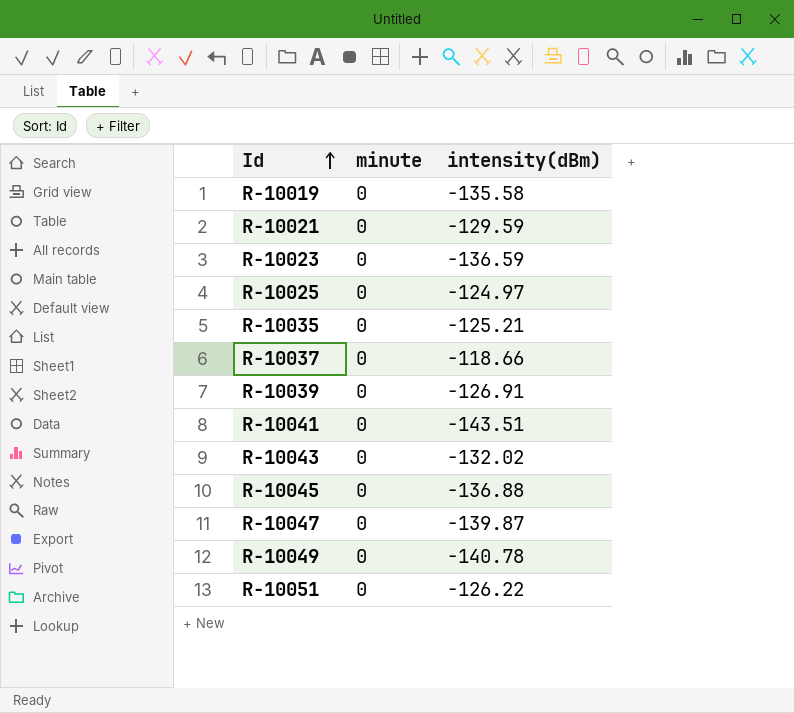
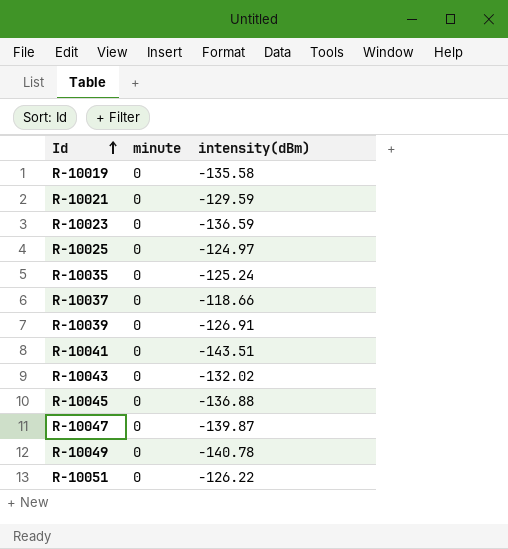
R-10035 | intensity(dBm): -125.21 -> -125.24

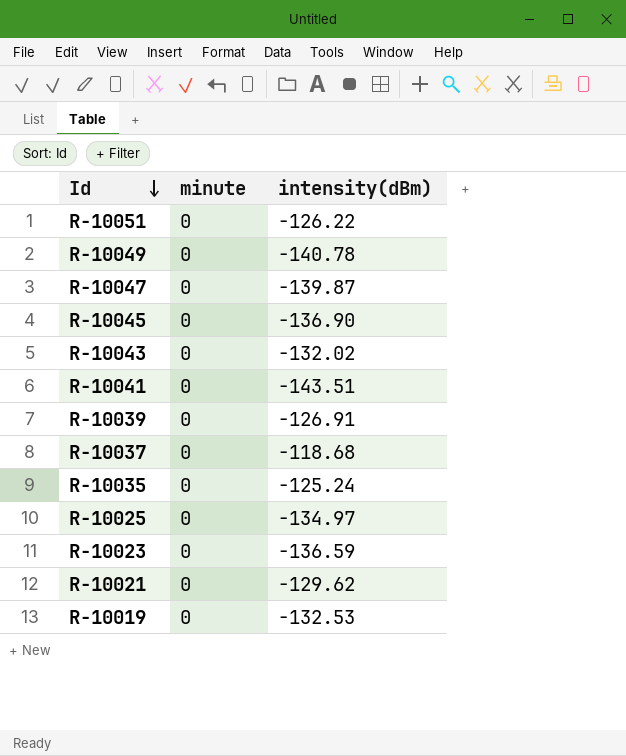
row order: Id ascending -> Id descending
R-10045 | intensity(dBm): -136.88 -> -136.90
R-10037 | intensity(dBm): -118.66 -> -118.68
R-10025 | intensity(dBm): -124.97 -> -134.97
R-10021 | intensity(dBm): -129.59 -> -129.62
R-10019 | intensity(dBm): -135.58 -> -132.53

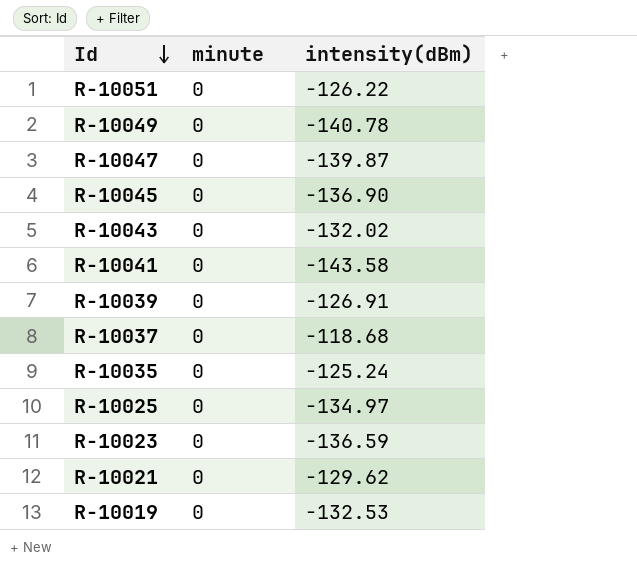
R-10041 | intensity(dBm): -143.51 -> -143.58

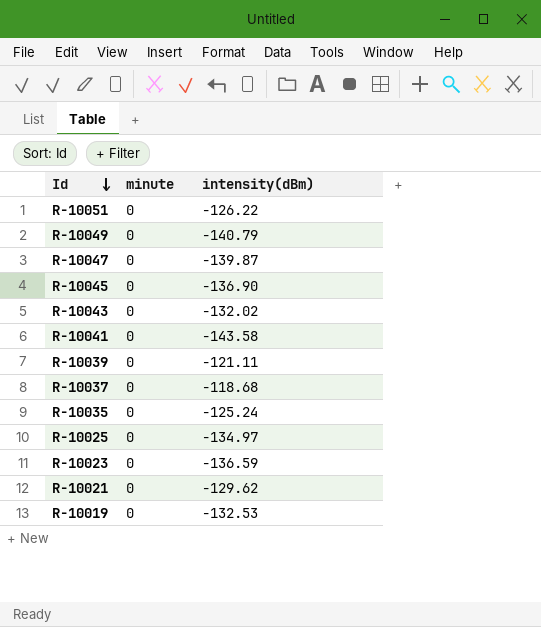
R-10049 | intensity(dBm): -140.78 -> -140.79
R-10039 | intensity(dBm): -126.91 -> -121.11

